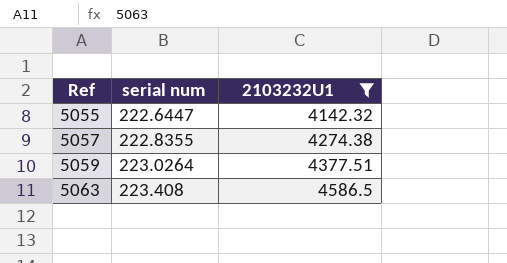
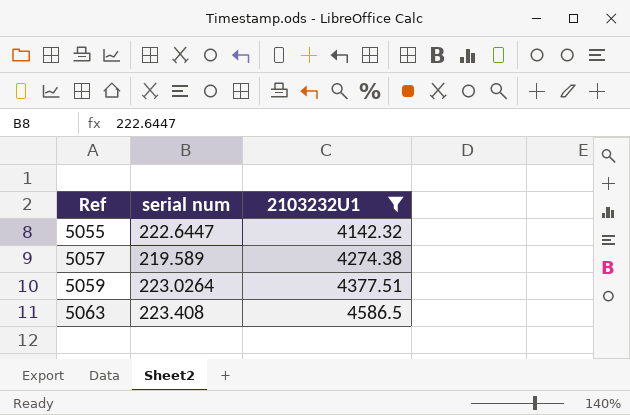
5057 | serial num: 222.8355 -> 219.589

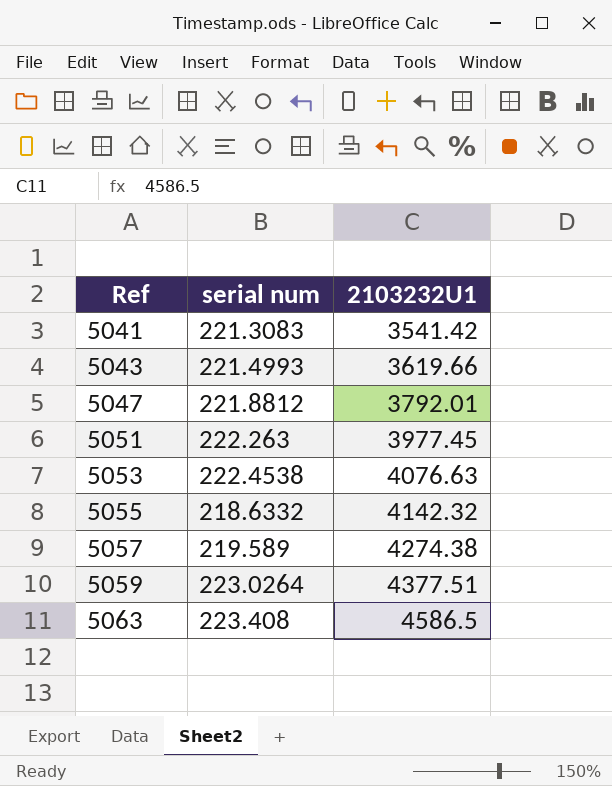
filter: 2103232U1 >= 4142.32 -> none
5055 | serial num: 222.6447 -> 218.6332

